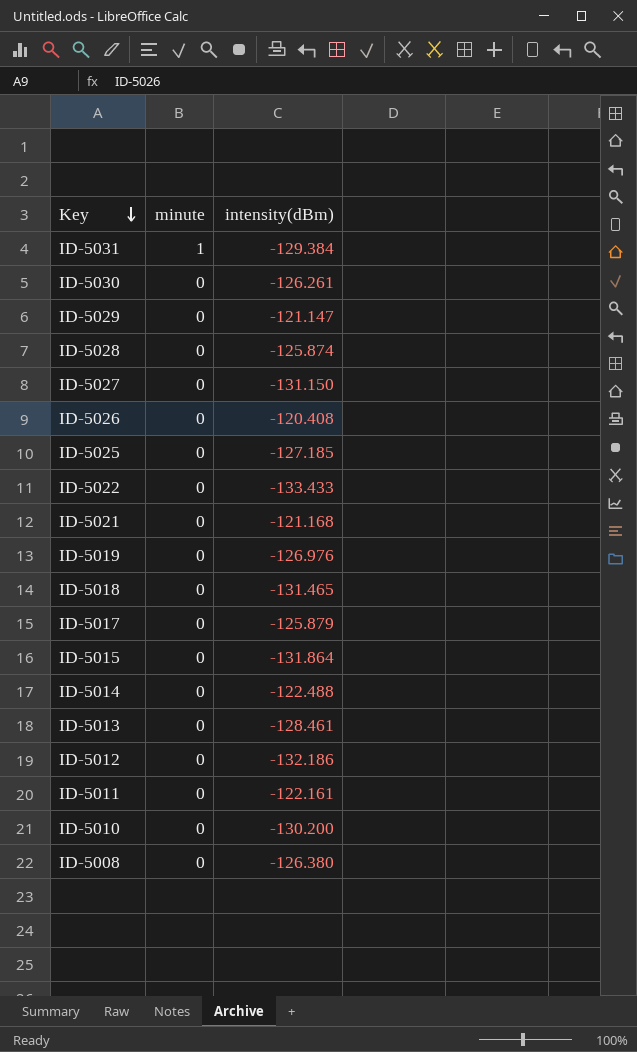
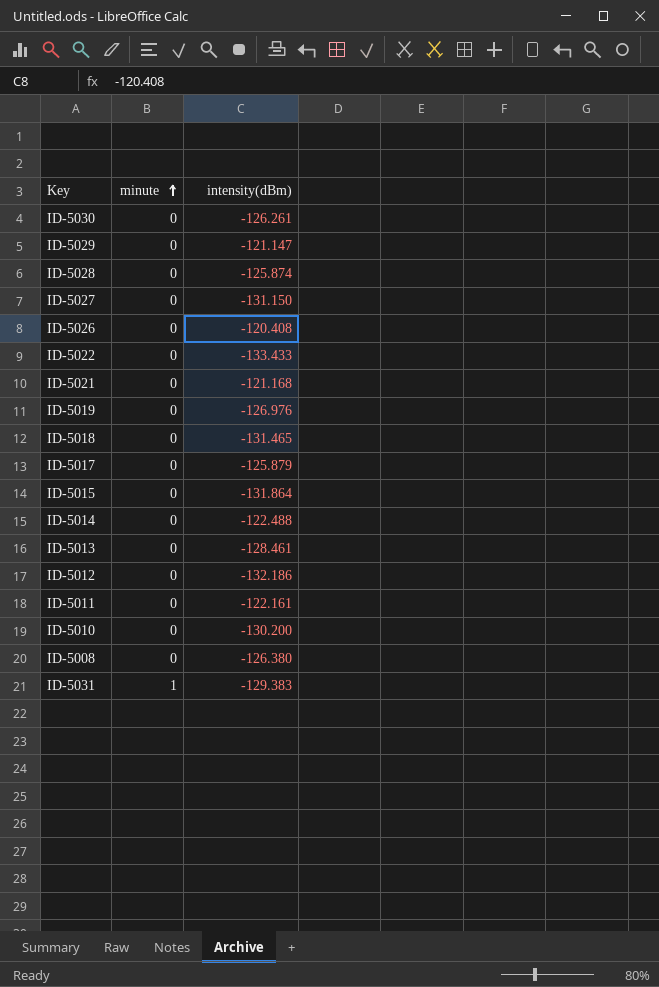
row order: Key descending -> minute ascending
row ID-5025: 0 | -127.185 -> none
ID-5031 | intensity(dBm): -129.384 -> -129.383

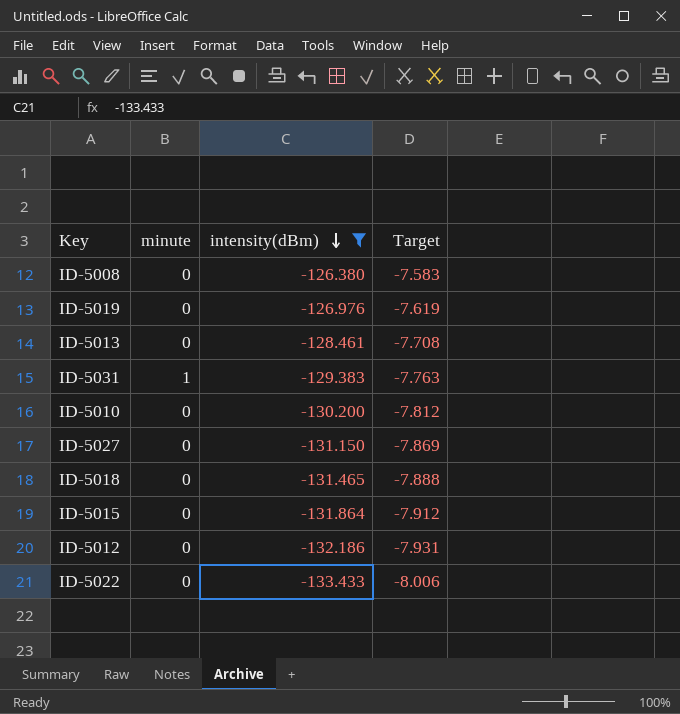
filter: none -> intensity(dBm) <= -126.380
row order: minute ascending -> intensity(dBm) descending
column Target | formula: none -> [intensity(dBm)] * 0.06

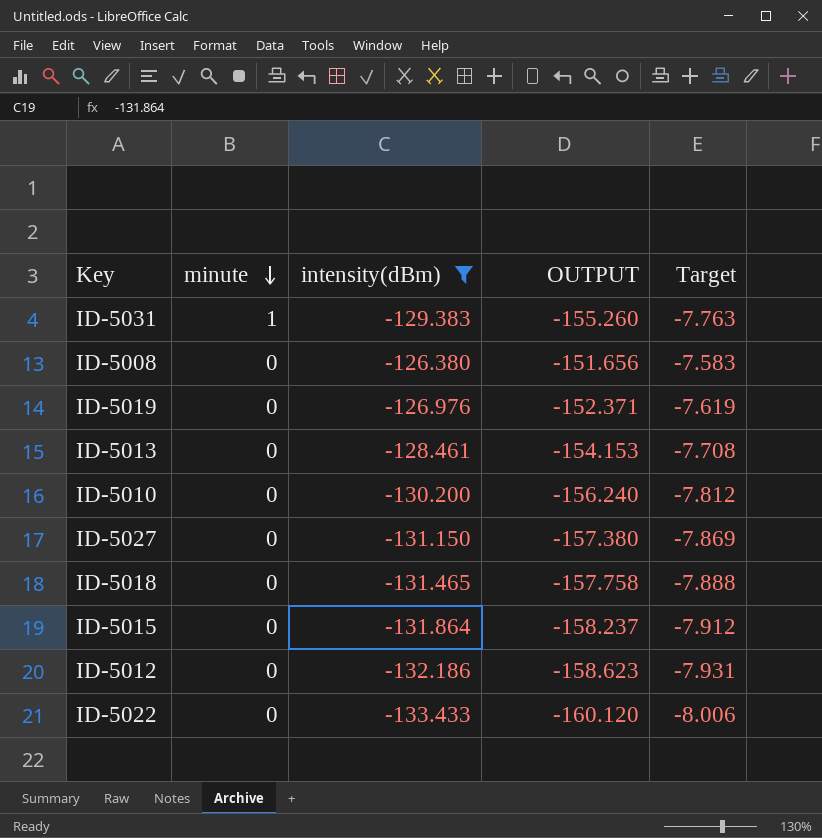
row order: intensity(dBm) descending -> minute descending
column OUTPUT | formula: none -> [intensity(dBm)] * 1.2

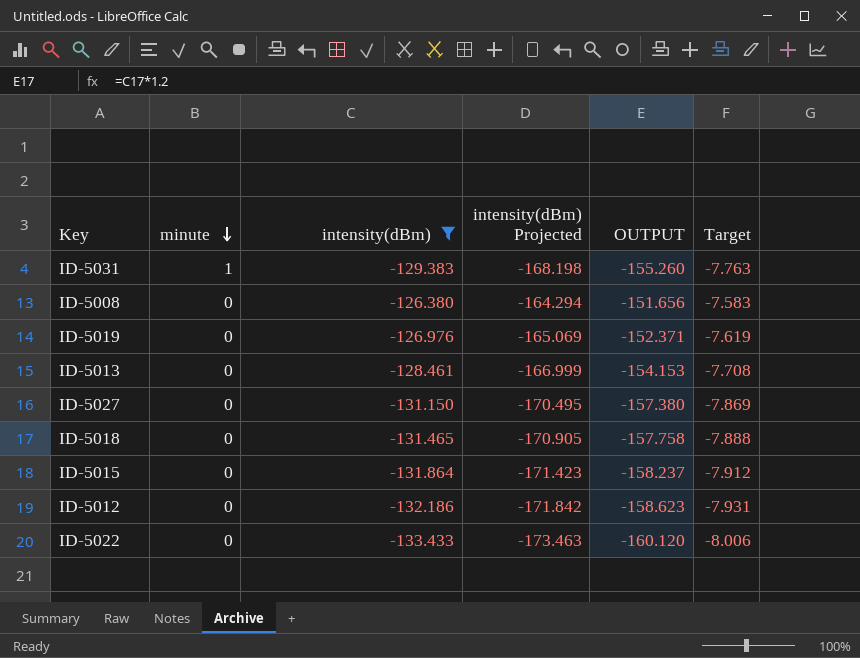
column intensity(dBm) Projected | formula: none -> [intensity(dBm)] * 1.3
row ID-5010: 0 | -130.200 | -156.240 | -7.812 -> none

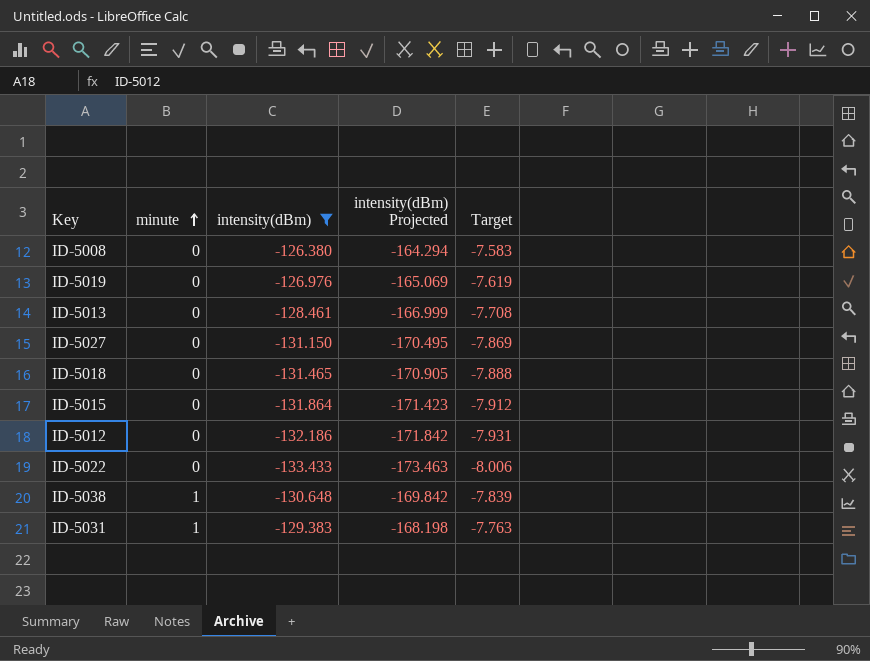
row order: minute descending -> minute ascending
column OUTPUT | formula: [intensity(dBm)] * 1.2 -> none
row ID-5038: none -> 1 | -130.648 | -169.842 | -7.839

